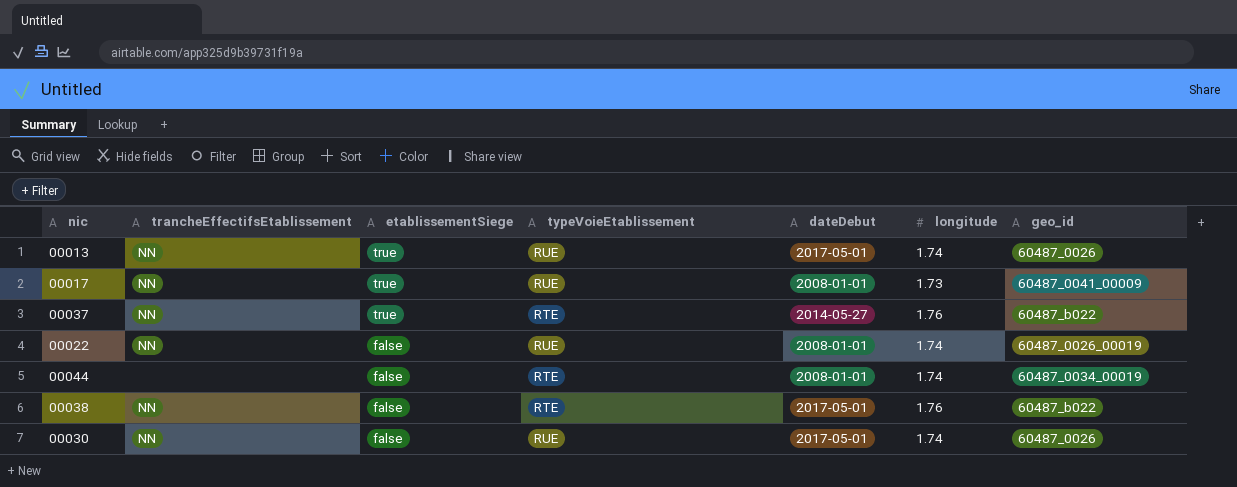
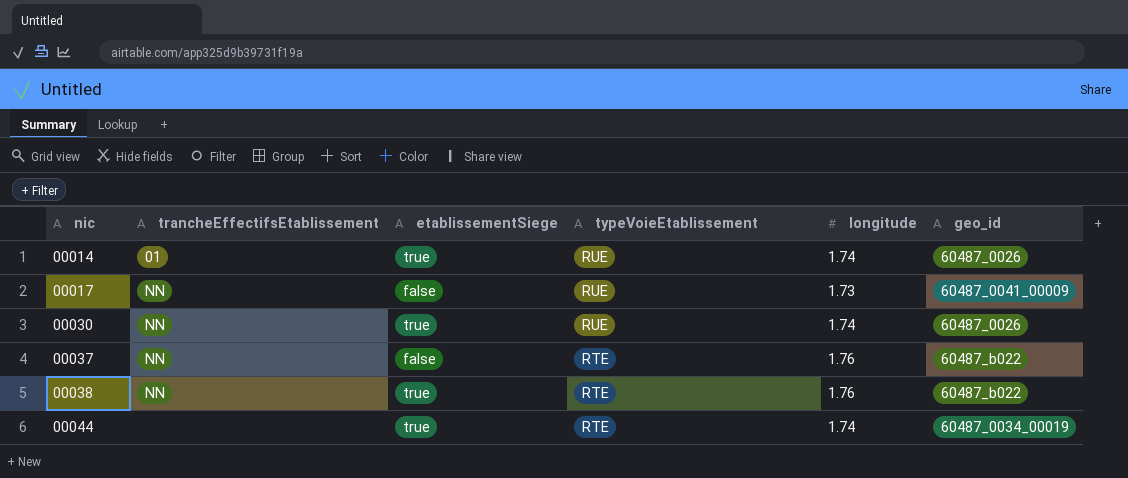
row order: etablissementSiege descending -> nic ascending
column dateDebut | position: 5 -> none
row 00013: NN | true | RUE | 2017-05-01 | 1.74 | 60487_0026 -> none
row 00022: NN | false | RUE | 2008-01-01 | 1.74 | 60487_0026_00019 -> none
row 00014: none -> 01 | true | RUE | 1.74 | 60487_0026
00017 | etablissementSiege: true -> false
00030 | etablissementSiege: false -> true
00037 | etablissementSiege: true -> false
00038 | etablissementSiege: false -> true
00044 | etablissementSiege: false -> true

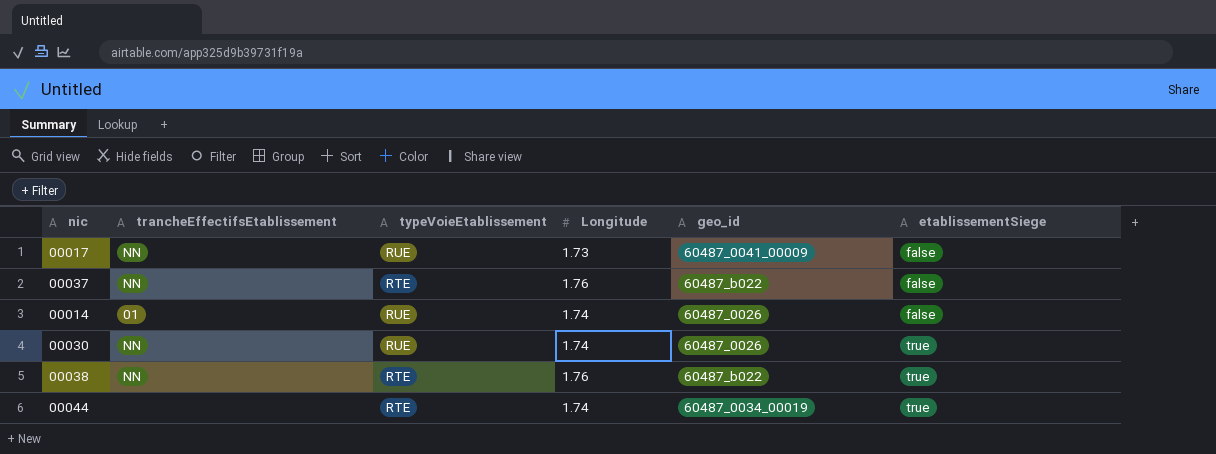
row order: nic ascending -> etablissementSiege ascending
column name: longitude -> Longitude
column etablissementSiege | position: 3 -> 6
00014 | etablissementSiege: true -> false

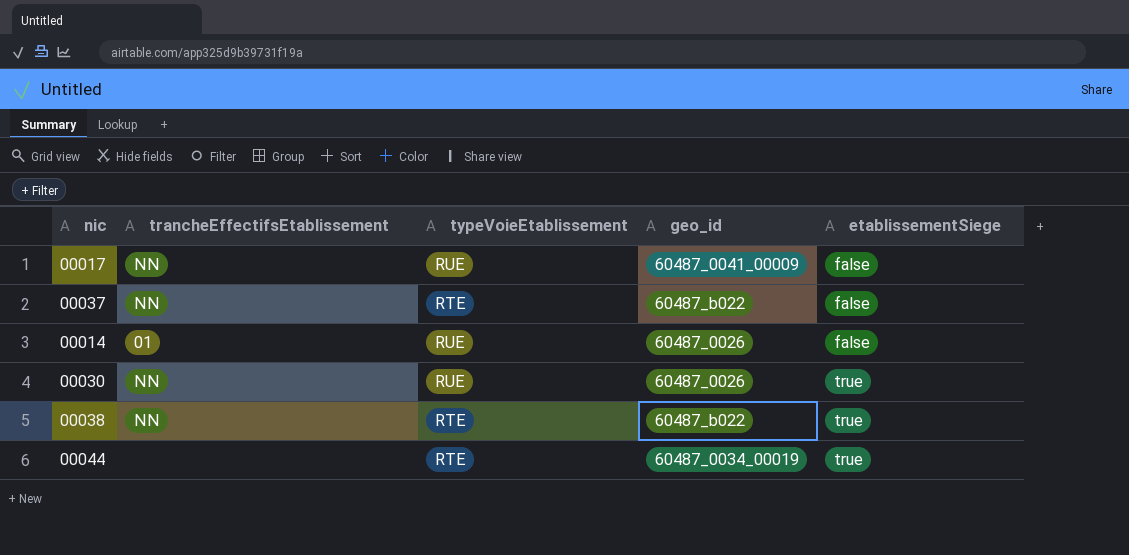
column Longitude | position: 4 -> none

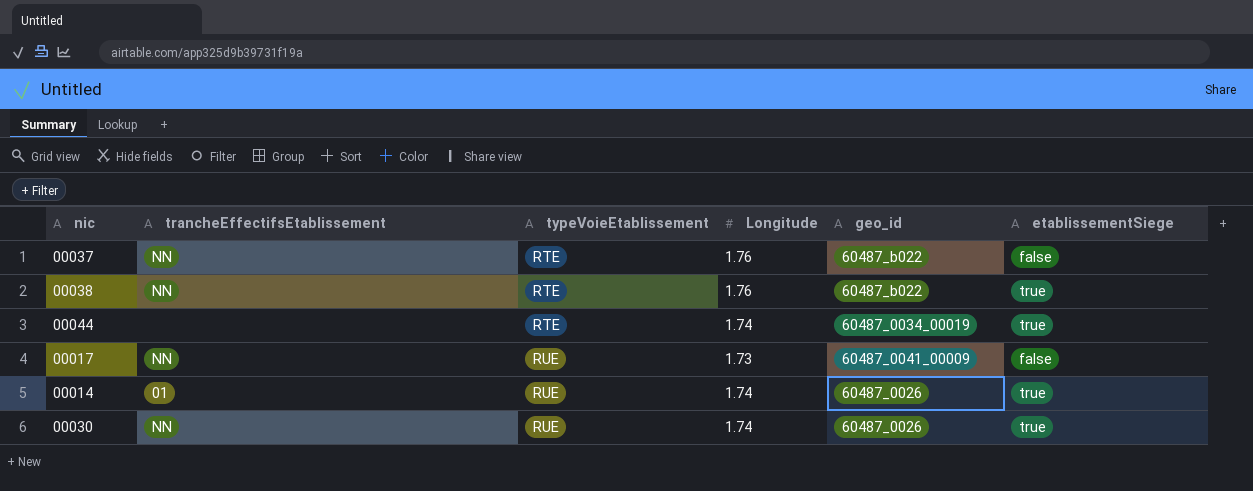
row order: etablissementSiege ascending -> typeVoieEtablissement ascending
column Longitude | position: none -> 4
00014 | etablissementSiege: false -> true

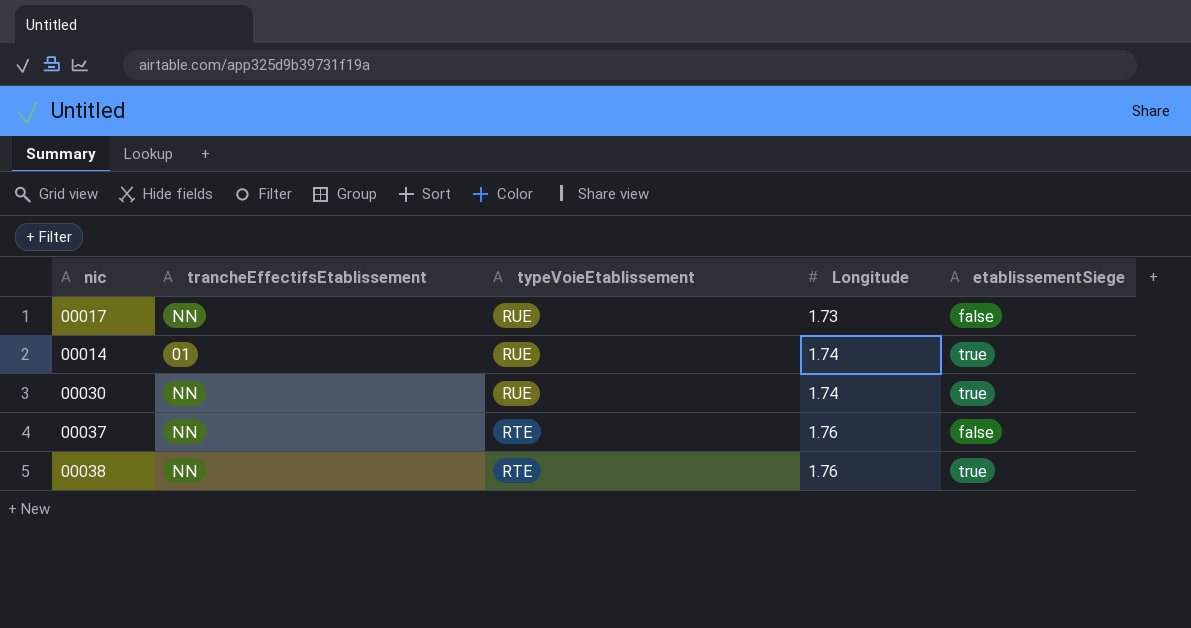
row order: typeVoieEtablissement ascending -> typeVoieEtablissement descending
column geo_id | position: 5 -> none
row 00044: none | RTE | 1.74 | 60487_0034_00019 | true -> none

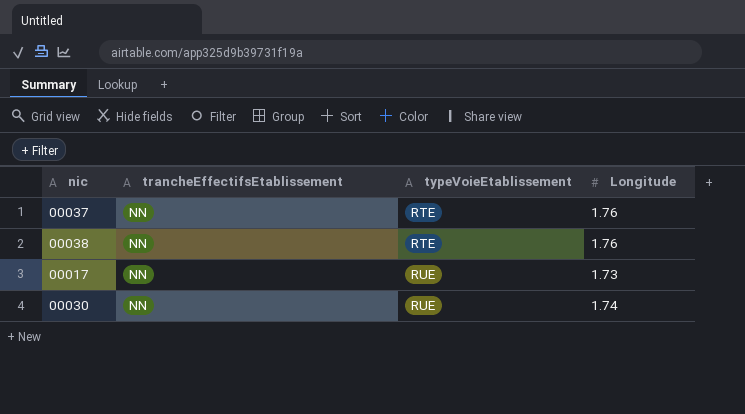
row order: typeVoieEtablissement descending -> typeVoieEtablissement ascending
column etablissementSiege | position: 5 -> none
row 00014: 01 | RUE | 1.74 | true -> none

